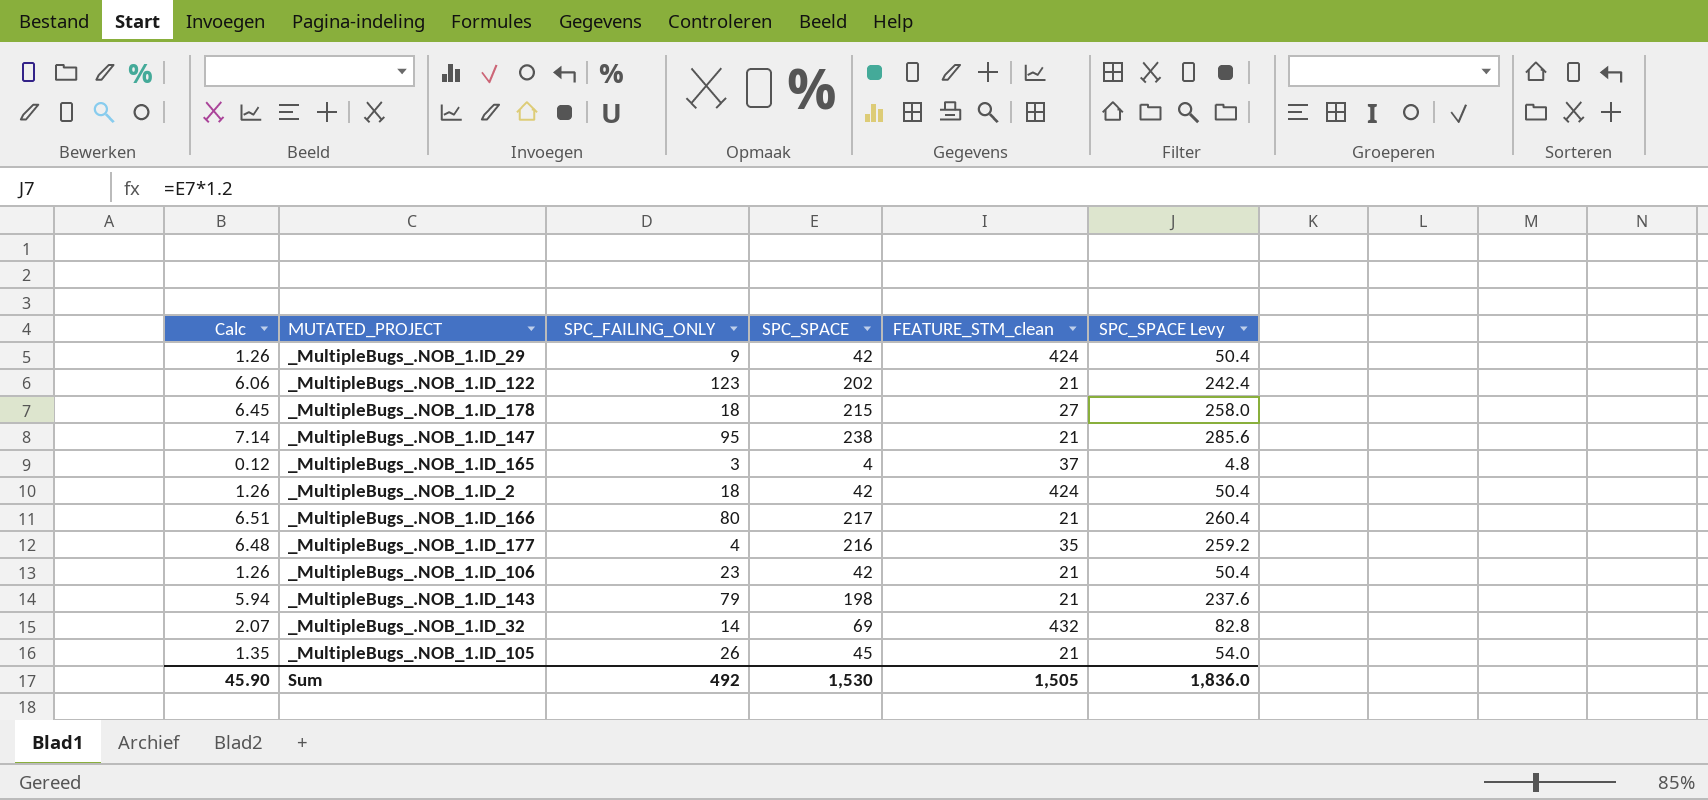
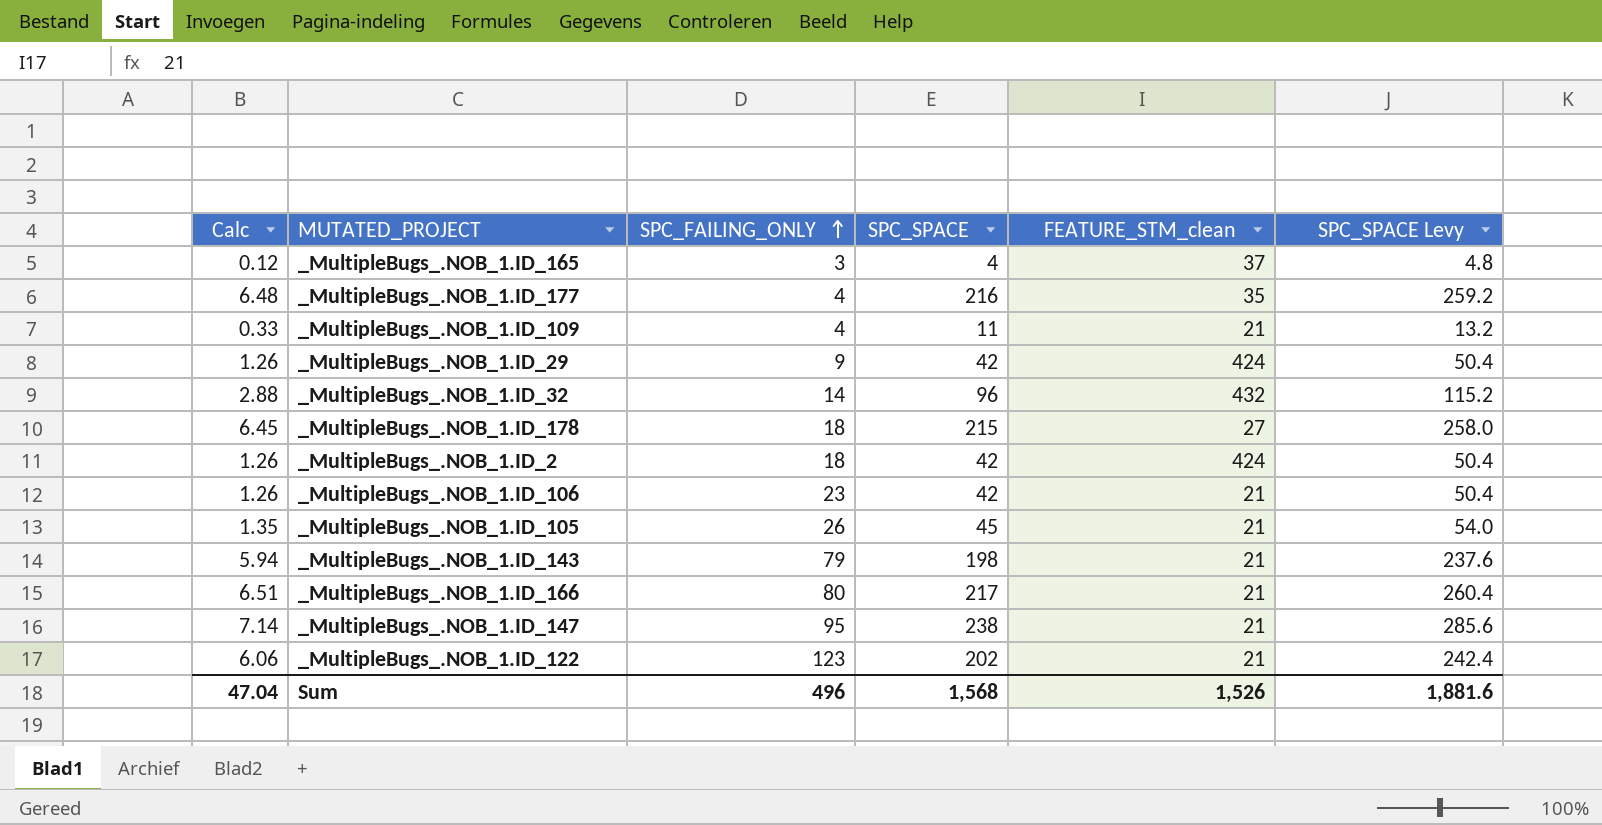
row order: none -> SPC_FAILING_ONLY ascending
row _MultipleBugs_.NOB_1.ID_109: none -> 0.33 | 4 | 11 | 21 | 13.2
_MultipleBugs_.NOB_1.ID_32 | Calc: 2.07 -> 2.88
_MultipleBugs_.NOB_1.ID_32 | SPC_SPACE: 69 -> 96
_MultipleBugs_.NOB_1.ID_32 | SPC_SPACE Levy: 82.8 -> 115.2
Sum | Calc: 45.90 -> 47.04
Sum | SPC_FAILING_ONLY: 492 -> 496
Sum | SPC_SPACE: 1,530 -> 1,568
Sum | FEATURE_STM_clean: 1,505 -> 1,526
Sum | SPC_SPACE Levy: 1,836.0 -> 1,881.6

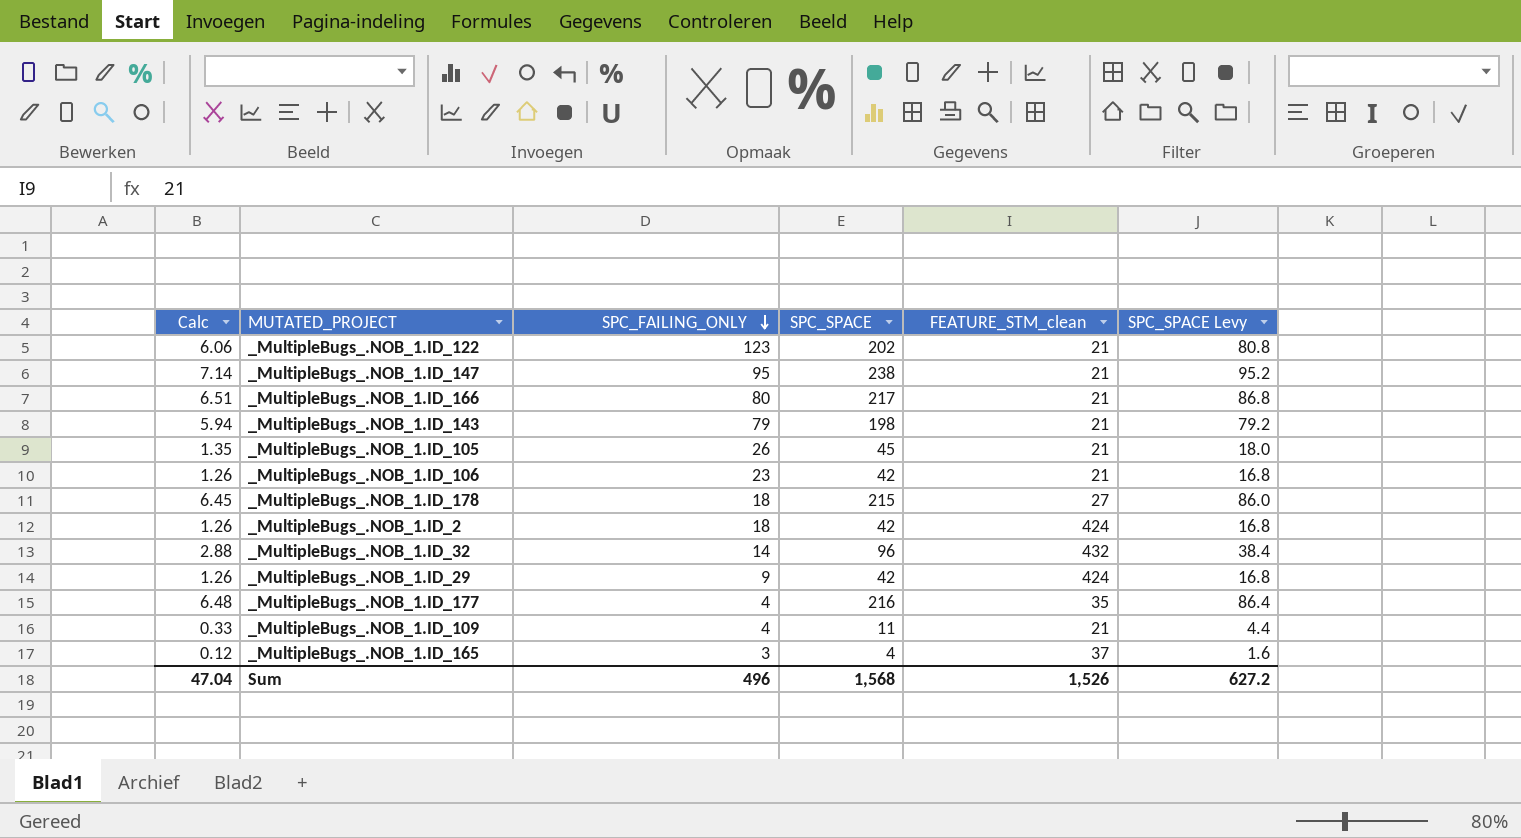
row order: SPC_FAILING_ONLY ascending -> SPC_FAILING_ONLY descending
column SPC_SPACE Levy | formula: [SPC_SPACE] * 1.2 -> [SPC_SPACE] * 0.4
Sum | SPC_SPACE Levy: 1,881.6 -> 627.2

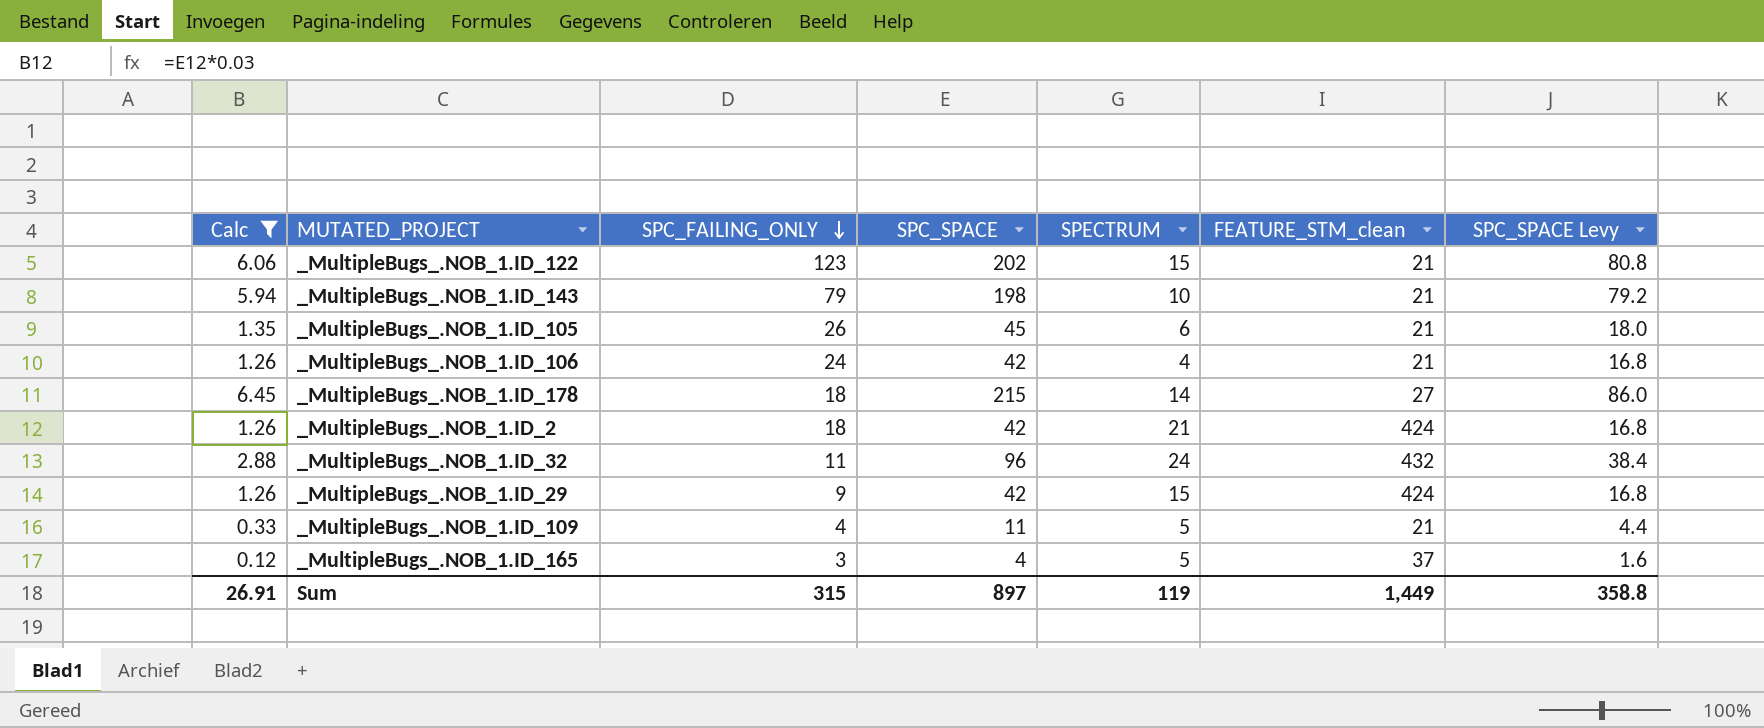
filter: none -> Calc <= 6.45
column SPECTRUM | position: none -> 5
_MultipleBugs_.NOB_1.ID_106 | SPC_FAILING_ONLY: 23 -> 24
_MultipleBugs_.NOB_1.ID_32 | SPC_FAILING_ONLY: 14 -> 11
Sum | Calc: 47.04 -> 26.91
Sum | SPC_FAILING_ONLY: 496 -> 315
Sum | SPC_SPACE: 1,568 -> 897
Sum | FEATURE_STM_clean: 1,526 -> 1,449
Sum | SPC_SPACE Levy: 627.2 -> 358.8

